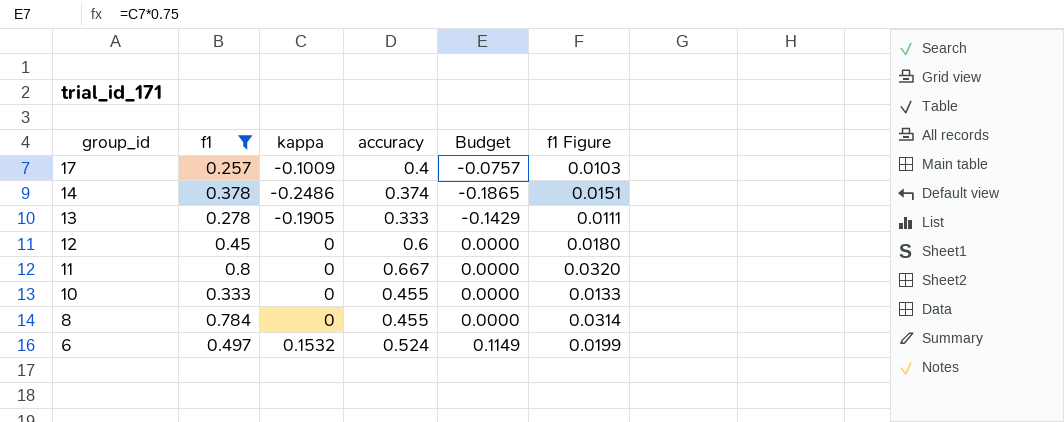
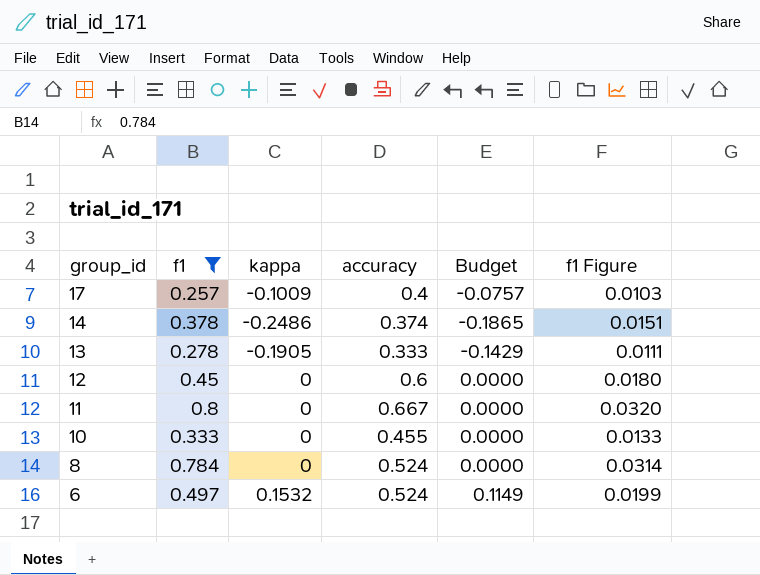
8 | accuracy: 0.455 -> 0.524

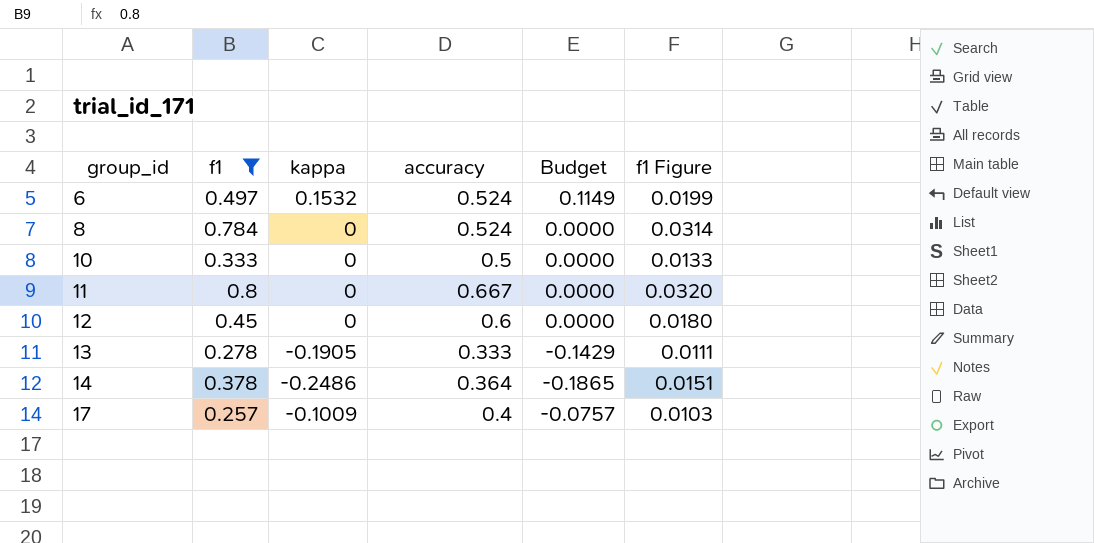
row order: group_id descending -> group_id ascending
10 | accuracy: 0.455 -> 0.5
14 | accuracy: 0.374 -> 0.364

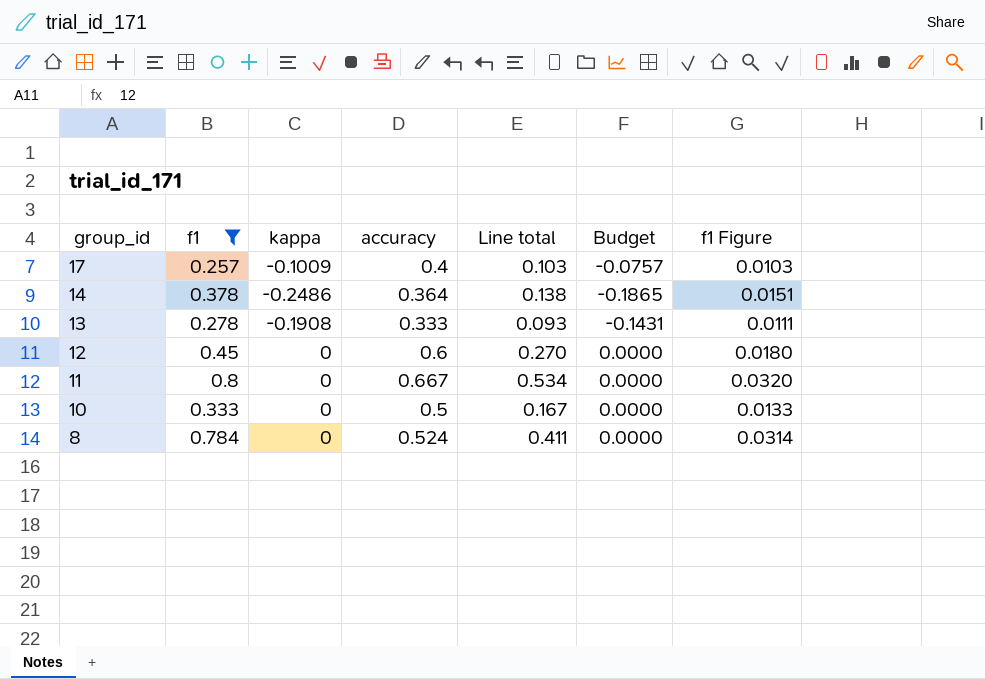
row order: group_id ascending -> group_id descending
column Line total | formula: none -> [f1] * [accuracy]
row 6: 0.497 | 0.1532 | 0.524 | 0.1149 | 0.0199 -> none
13 | kappa: -0.1905 -> -0.1908
13 | Budget: -0.1429 -> -0.1431

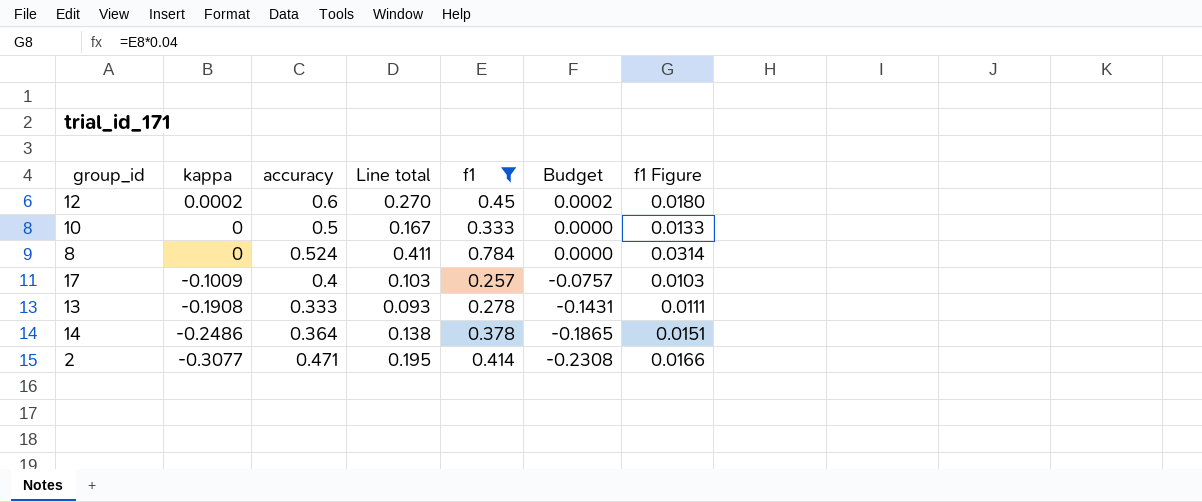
row order: group_id descending -> kappa descending
column f1 | position: 2 -> 5
row 11: 0.8 | 0 | 0.667 | 0.534 | 0.0000 | 0.0320 -> none
12 | kappa: 0 -> 0.0002
12 | Budget: 0.0000 -> 0.0002
row 2: none -> -0.3077 | 0.471 | 0.195 | 0.414 | -0.2308 | 0.0166

